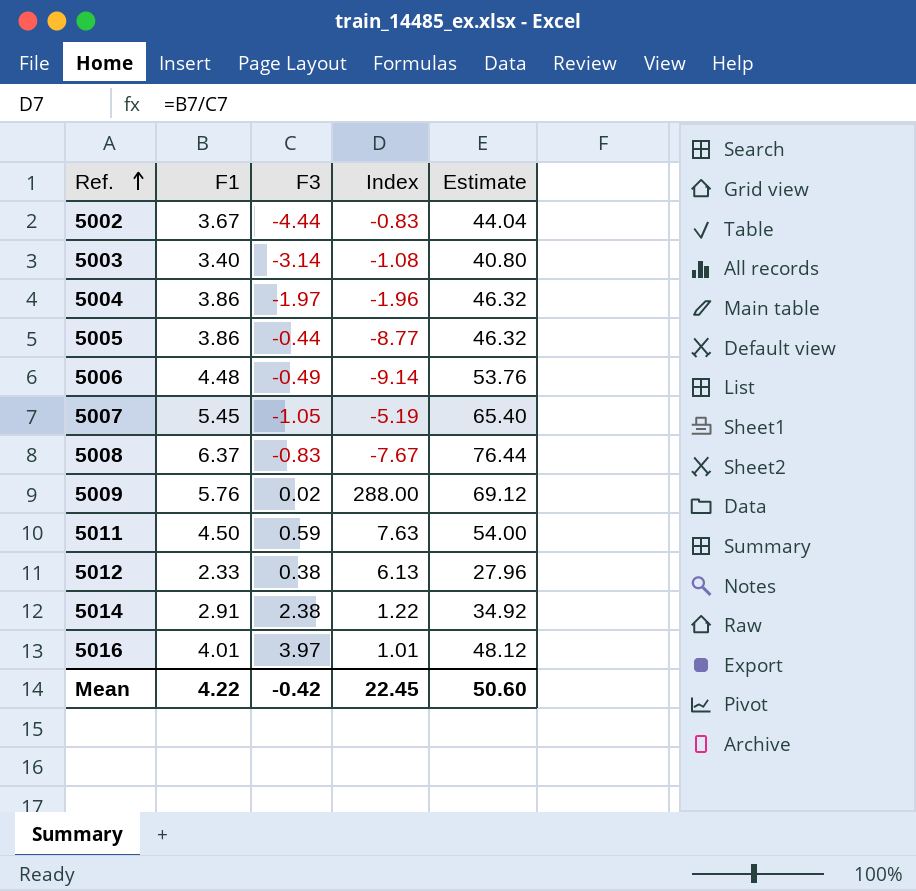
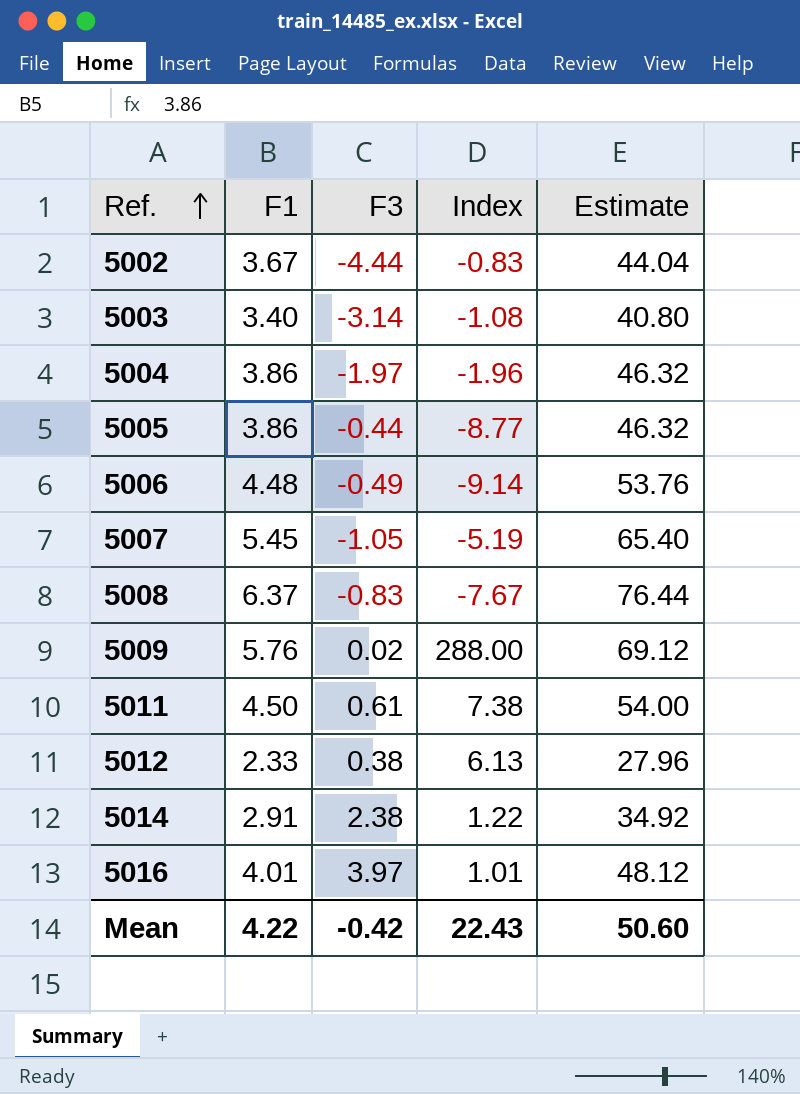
5011 | F3: 0.59 -> 0.61
5011 | Index: 7.63 -> 7.38
Mean | Index: 22.45 -> 22.43

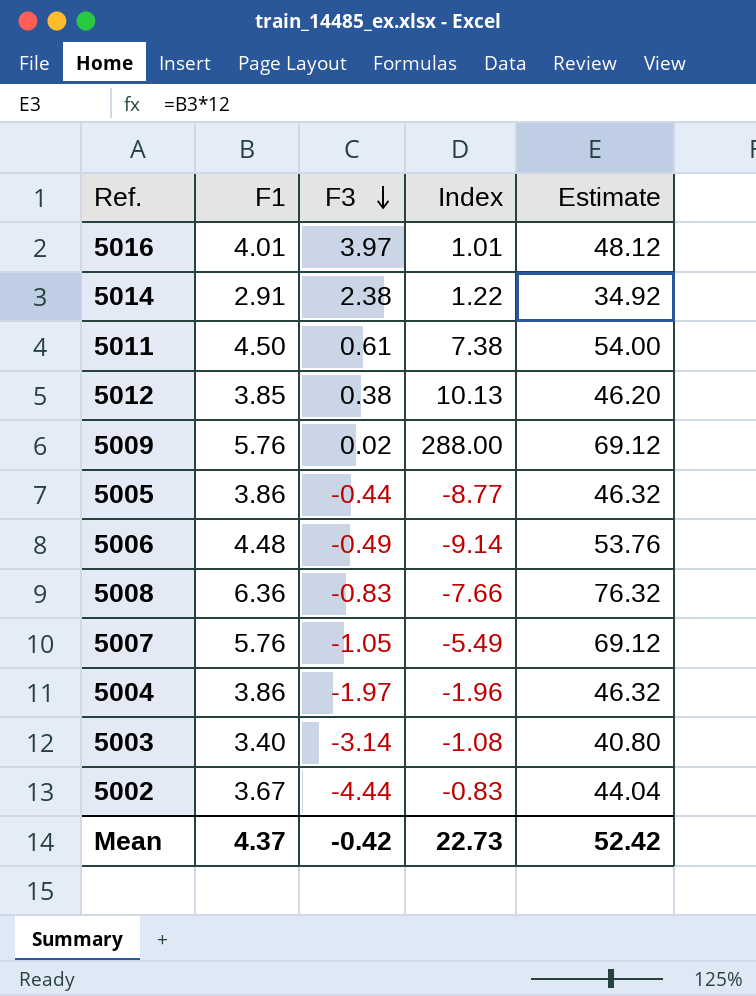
row order: Ref. ascending -> F3 descending
5012 | F1: 2.33 -> 3.85
5012 | Index: 6.13 -> 10.13
5012 | Estimate: 27.96 -> 46.20
5008 | F1: 6.37 -> 6.36
5008 | Index: -7.67 -> -7.66
5008 | Estimate: 76.44 -> 76.32
5007 | F1: 5.45 -> 5.76
5007 | Index: -5.19 -> -5.49
5007 | Estimate: 65.40 -> 69.12
Mean | F1: 4.22 -> 4.37
Mean | Index: 22.43 -> 22.73
Mean | Estimate: 50.60 -> 52.42

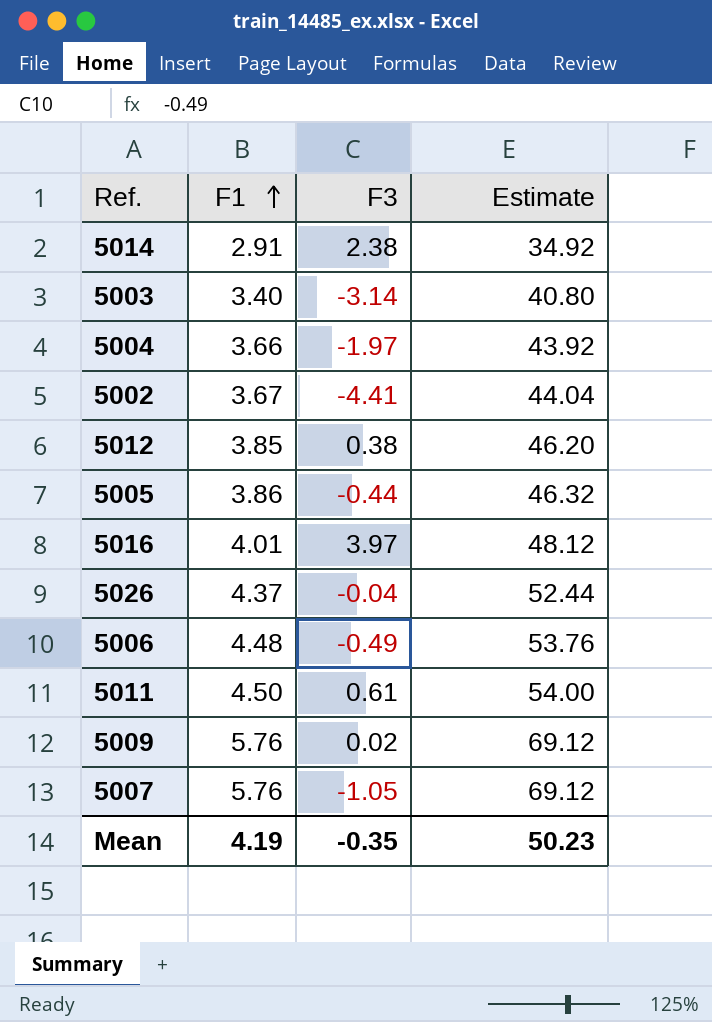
row order: F3 descending -> F1 ascending
column Index | formula: [F1] / [F3] -> none
row 5008: 6.36 | -0.83 | -7.66 | 76.32 -> none
5004 | F1: 3.86 -> 3.66
5004 | Estimate: 46.32 -> 43.92
5002 | F3: -4.44 -> -4.41
row 5026: none -> 4.37 | -0.04 | 52.44
Mean | F1: 4.37 -> 4.19
Mean | F3: -0.42 -> -0.35
Mean | Estimate: 52.42 -> 50.23

